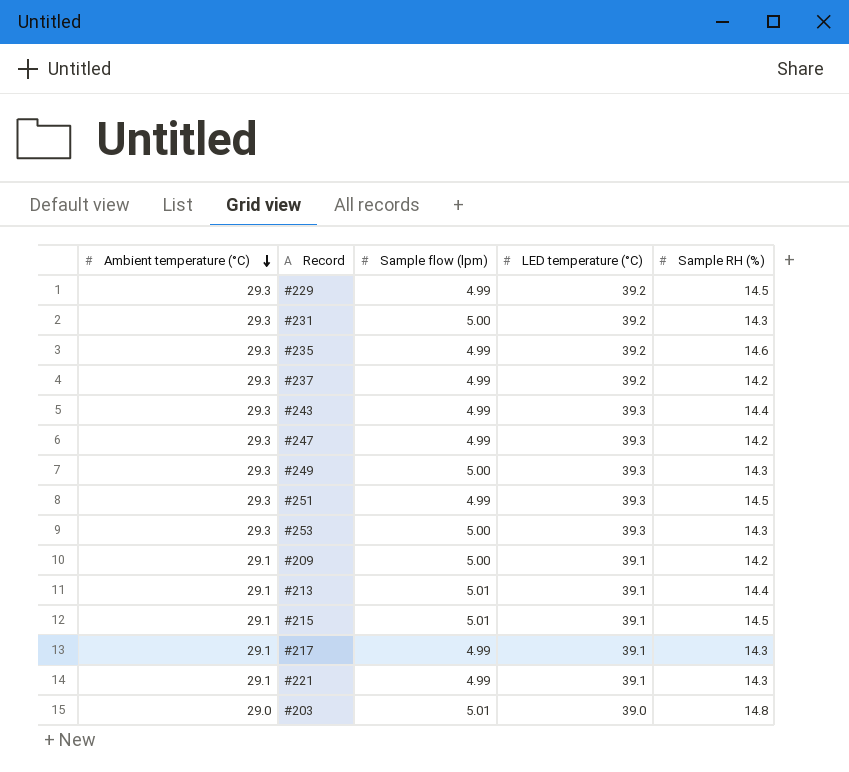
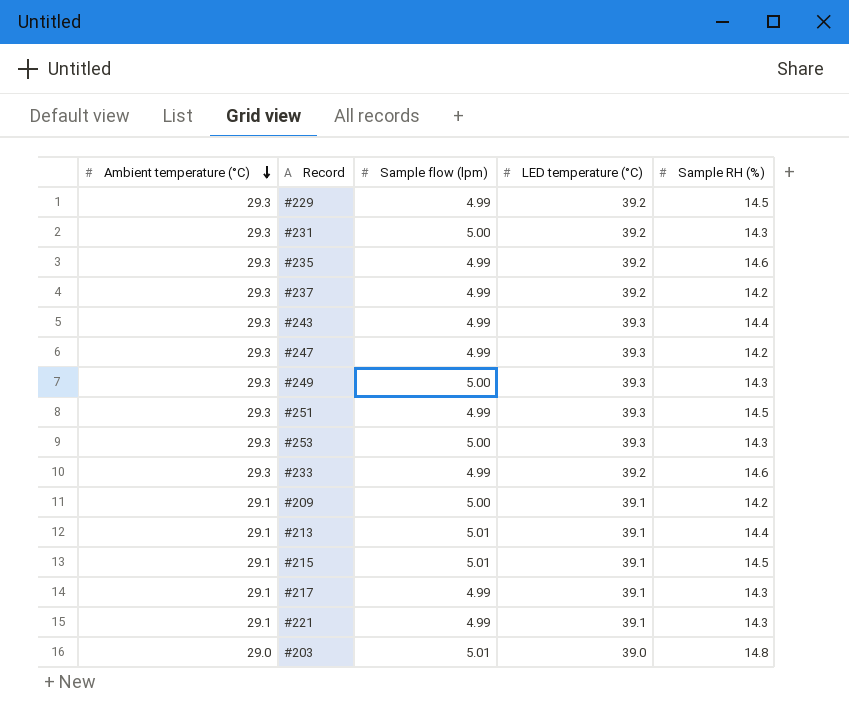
row #233: none -> 29.3 | 4.99 | 39.2 | 14.6

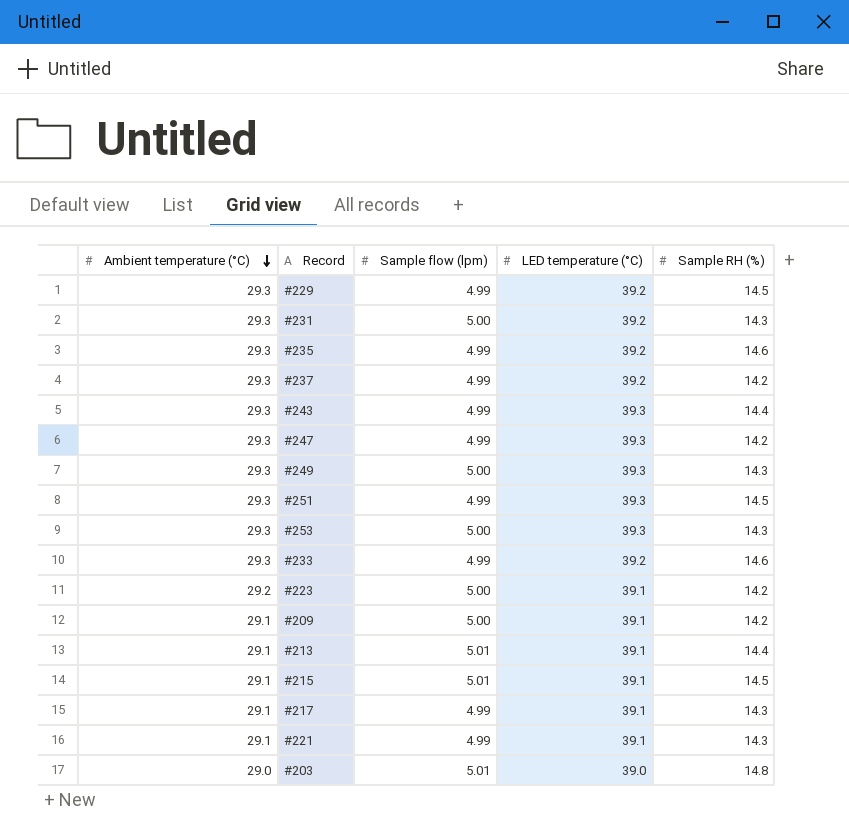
row #223: none -> 29.2 | 5.00 | 39.1 | 14.2

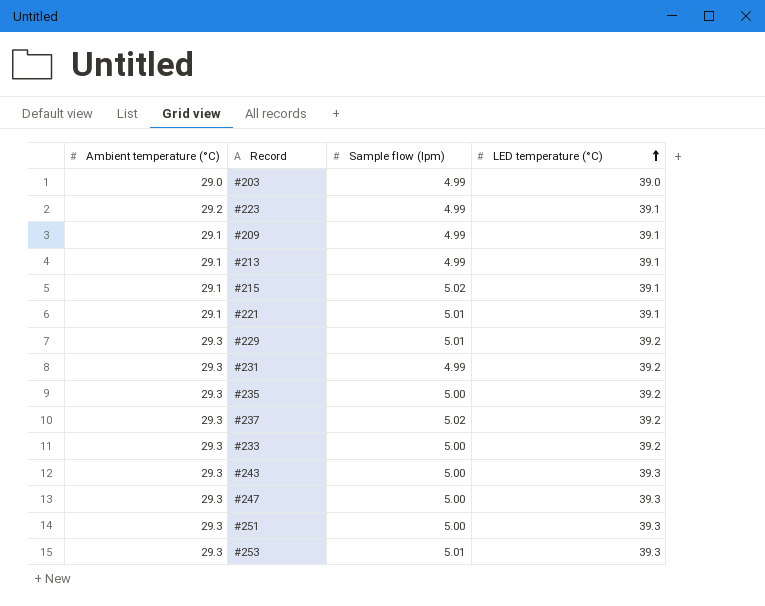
row order: Ambient temperature (°C) descending -> LED temperature (°C) ascending
column Sample RH (%) | position: 5 -> none
row #249: 29.3 | 5.00 | 39.3 | 14.3 -> none
row #217: 29.1 | 4.99 | 39.1 | 14.3 -> none
#203 | Sample flow (lpm): 5.01 -> 4.99
#223 | Sample flow (lpm): 5.00 -> 4.99
#209 | Sample flow (lpm): 5.00 -> 4.99
#213 | Sample flow (lpm): 5.01 -> 4.99
#215 | Sample flow (lpm): 5.01 -> 5.02
#221 | Sample flow (lpm): 4.99 -> 5.01
#229 | Sample flow (lpm): 4.99 -> 5.01
#231 | Sample flow (lpm): 5.00 -> 4.99
#235 | Sample flow (lpm): 4.99 -> 5.00
#237 | Sample flow (lpm): 4.99 -> 5.02
#233 | Sample flow (lpm): 4.99 -> 5.00
#243 | Sample flow (lpm): 4.99 -> 5.00
#247 | Sample flow (lpm): 4.99 -> 5.00
#251 | Sample flow (lpm): 4.99 -> 5.00
#253 | Sample flow (lpm): 5.00 -> 5.01

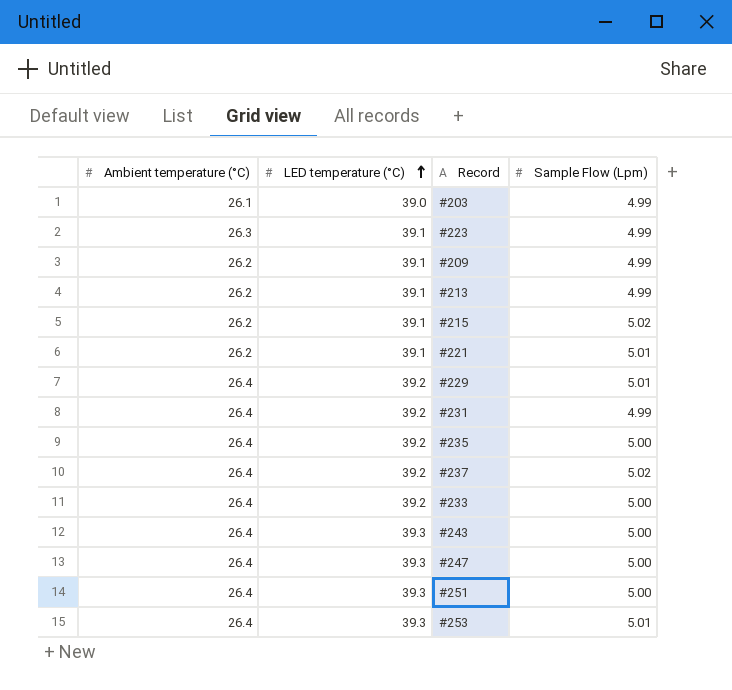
column LED temperature (°C) | position: 4 -> 2
column name: Sample flow (lpm) -> Sample Flow (Lpm)
#203 | Ambient temperature (°C): 29.0 -> 26.1
#223 | Ambient temperature (°C): 29.2 -> 26.3
#209 | Ambient temperature (°C): 29.1 -> 26.2
#213 | Ambient temperature (°C): 29.1 -> 26.2
#215 | Ambient temperature (°C): 29.1 -> 26.2
#221 | Ambient temperature (°C): 29.1 -> 26.2
#229 | Ambient temperature (°C): 29.3 -> 26.4
#231 | Ambient temperature (°C): 29.3 -> 26.4
#235 | Ambient temperature (°C): 29.3 -> 26.4
#237 | Ambient temperature (°C): 29.3 -> 26.4
#233 | Ambient temperature (°C): 29.3 -> 26.4
#243 | Ambient temperature (°C): 29.3 -> 26.4
#247 | Ambient temperature (°C): 29.3 -> 26.4
#251 | Ambient temperature (°C): 29.3 -> 26.4
#253 | Ambient temperature (°C): 29.3 -> 26.4

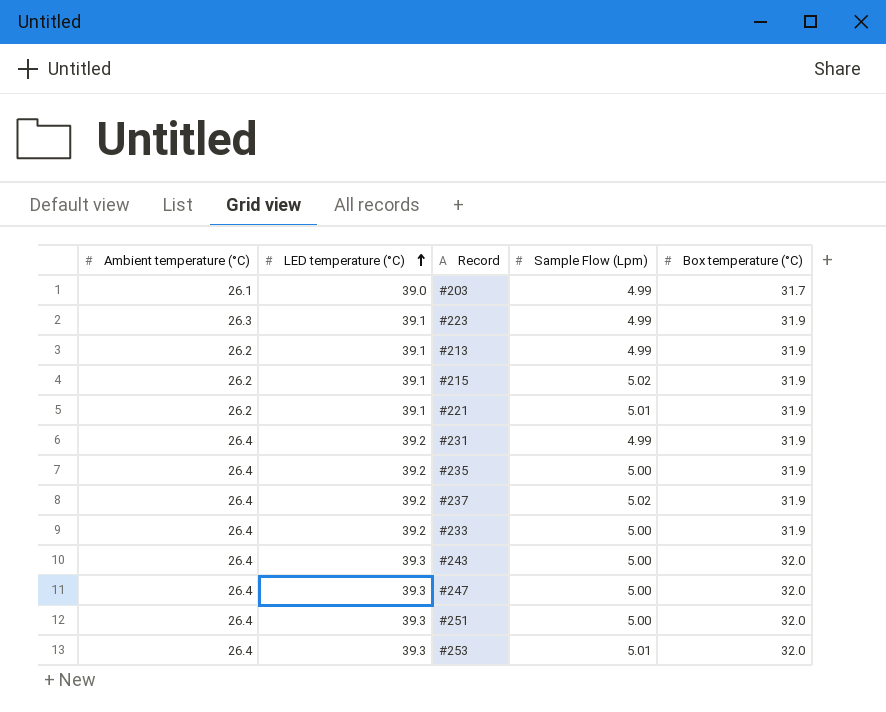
column Box temperature (°C) | position: none -> 5
row #209: 26.2 | 39.1 | 4.99 -> none
row #229: 26.4 | 39.2 | 5.01 -> none

